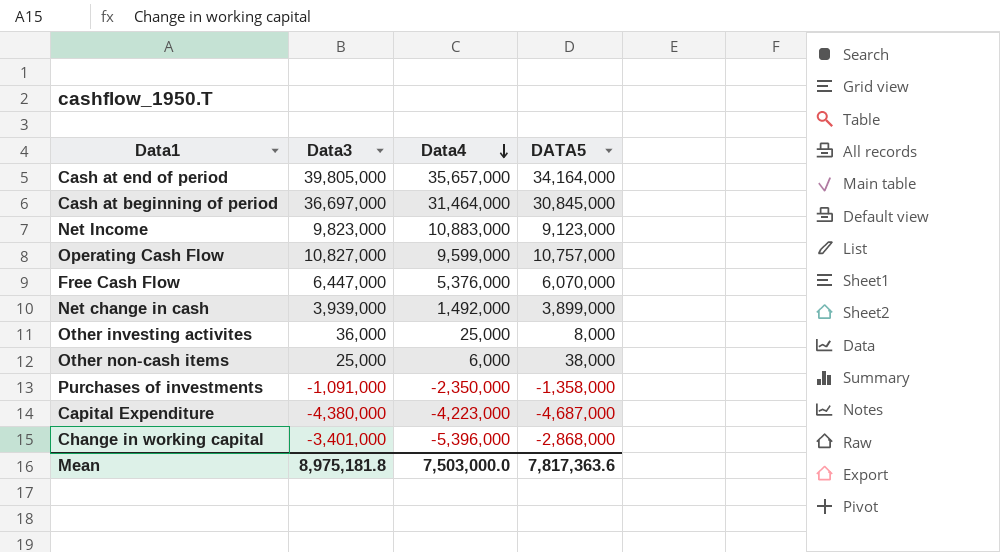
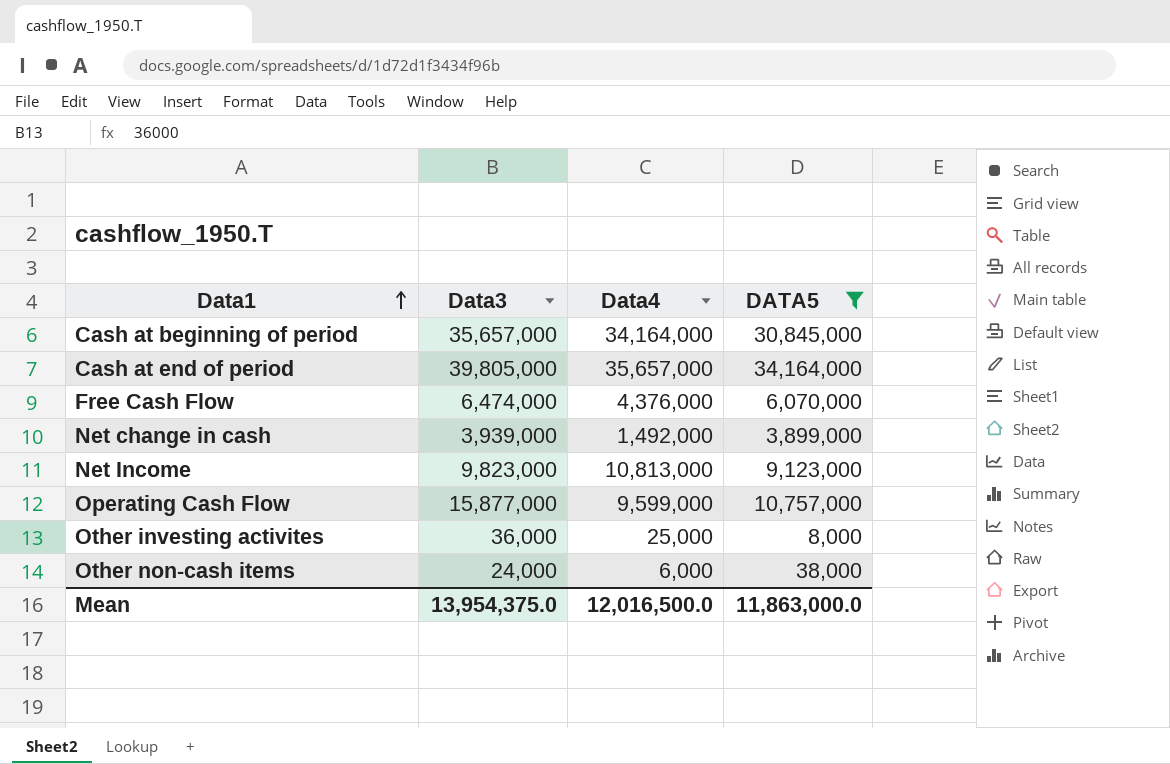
filter: none -> DATA5 >= 8,000
row order: Data4 descending -> Data1 ascending
Cash at beginning of period | Data3: 36,697,000 -> 35,657,000
Cash at beginning of period | Data4: 31,464,000 -> 34,164,000
Free Cash Flow | Data3: 6,447,000 -> 6,474,000
Free Cash Flow | Data4: 5,376,000 -> 4,376,000
Net Income | Data4: 10,883,000 -> 10,813,000
Operating Cash Flow | Data3: 10,827,000 -> 15,877,000
Other non-cash items | Data3: 25,000 -> 24,000
Mean | Data3: 8,975,181.8 -> 13,954,375.0
Mean | Data4: 7,503,000.0 -> 12,016,500.0
Mean | DATA5: 7,817,363.6 -> 11,863,000.0

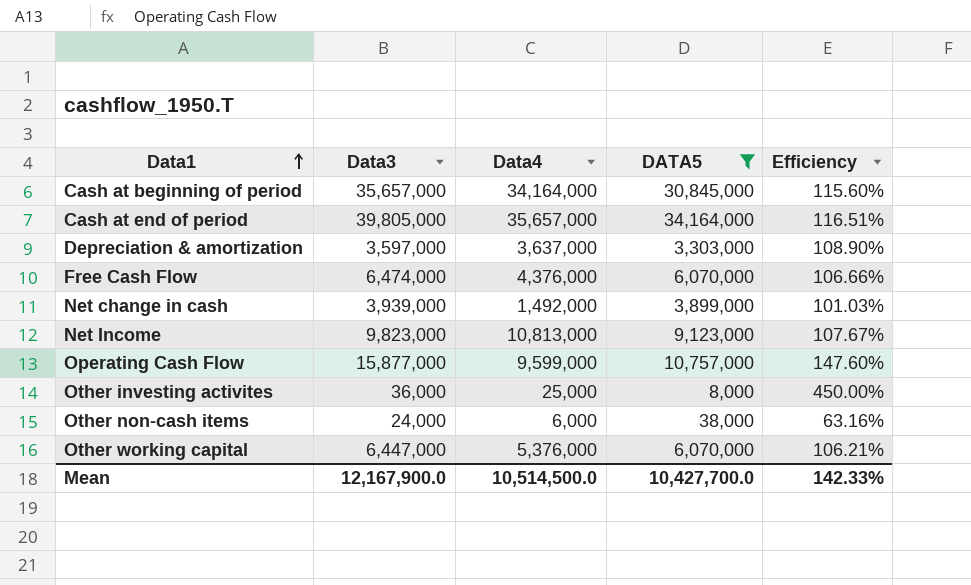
column Efficiency | formula: none -> [Data3] / [DATA5]
row Depreciation & amortization: none -> 3,597,000 | 3,637,000 | 3,303,000 | 108.90%
row Other working capital: none -> 6,447,000 | 5,376,000 | 6,070,000 | 106.21%
Mean | Data3: 13,954,375.0 -> 12,167,900.0
Mean | Data4: 12,016,500.0 -> 10,514,500.0
Mean | DATA5: 11,863,000.0 -> 10,427,700.0

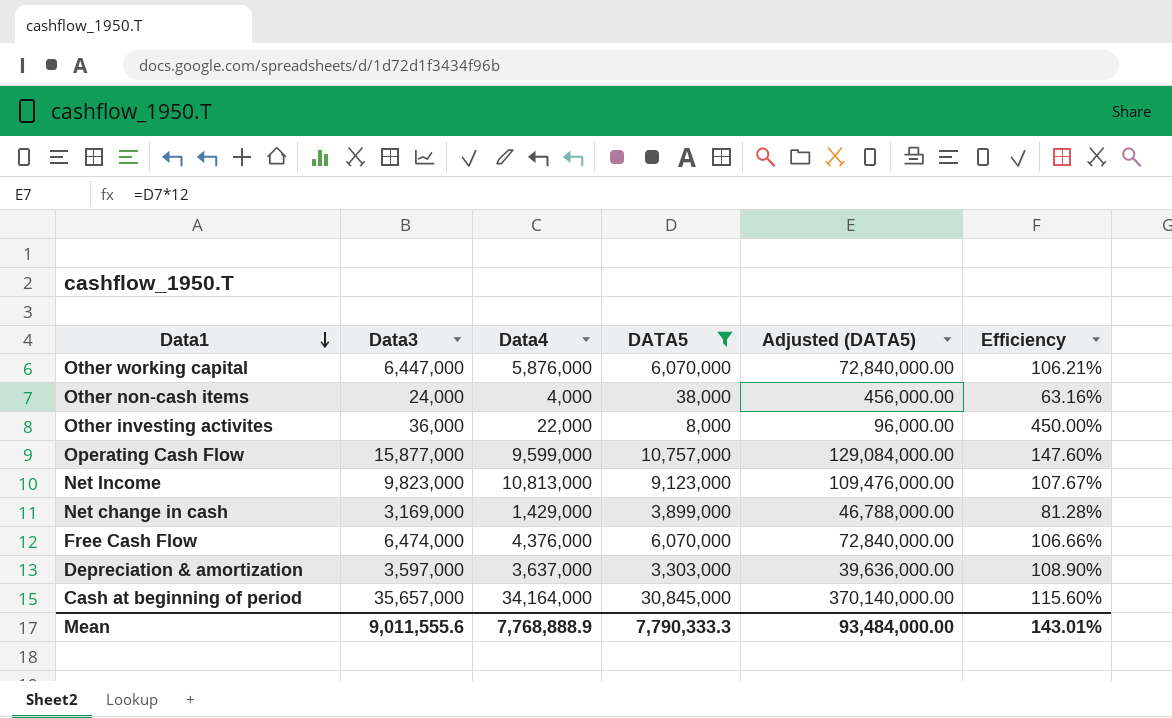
row order: Data1 ascending -> Data1 descending
column Adjusted (DATA5) | formula: none -> [DATA5] * 12
row Cash at end of period: 39,805,000 | 35,657,000 | 34,164,000 | 116.51% -> none
Other working capital | Data4: 5,376,000 -> 5,876,000
Other non-cash items | Data4: 6,000 -> 4,000
Other investing activites | Data4: 25,000 -> 22,000
Net change in cash | Data3: 3,939,000 -> 3,169,000
Net change in cash | Data4: 1,492,000 -> 1,429,000
Net change in cash | Efficiency: 101.03% -> 81.28%
Mean | Data3: 12,167,900.0 -> 9,011,555.6
Mean | Data4: 10,514,500.0 -> 7,768,888.9
Mean | DATA5: 10,427,700.0 -> 7,790,333.3
Mean | Efficiency: 142.33% -> 143.01%

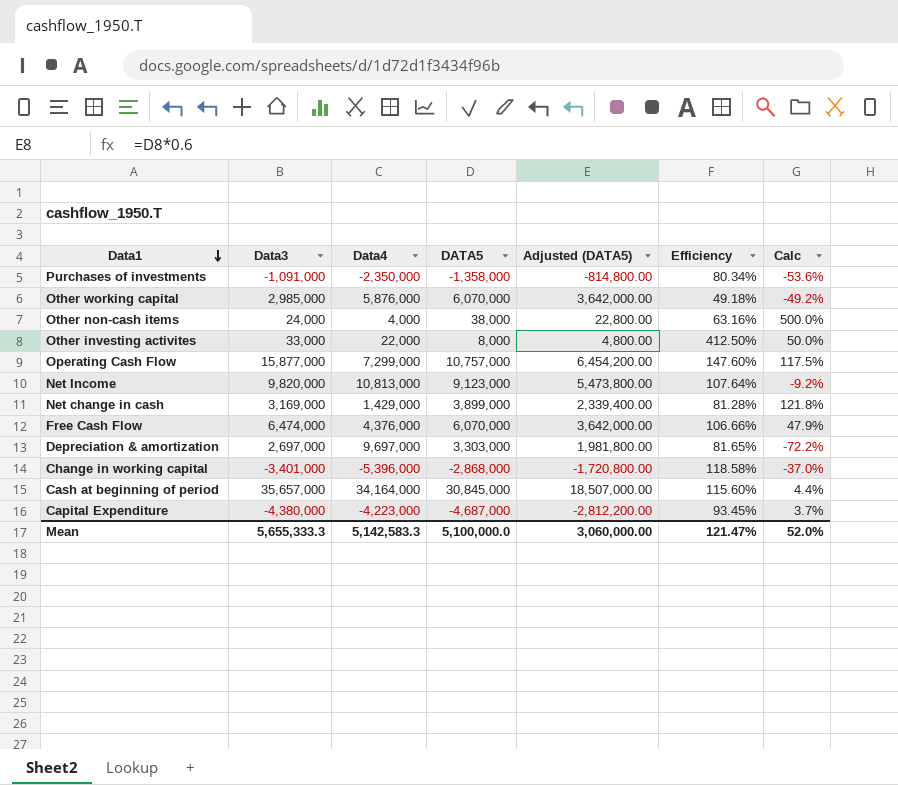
filter: DATA5 >= 8,000 -> none
column Adjusted (DATA5) | formula: [DATA5] * 12 -> [DATA5] * 0.6
column Calc | formula: none -> ([Data3] - [Data4]) / [Data4]
Other working capital | Data3: 6,447,000 -> 2,985,000
Other working capital | Efficiency: 106.21% -> 49.18%
Other investing activites | Data3: 36,000 -> 33,000
Other investing activites | Efficiency: 450.00% -> 412.50%
Operating Cash Flow | Data4: 9,599,000 -> 7,299,000
Net Income | Data3: 9,823,000 -> 9,820,000
Net Income | Efficiency: 107.67% -> 107.64%
Depreciation & amortization | Data3: 3,597,000 -> 2,697,000
Depreciation & amortization | Data4: 3,637,000 -> 9,697,000
Depreciation & amortization | Efficiency: 108.90% -> 81.65%
Mean | Data3: 9,011,555.6 -> 5,655,333.3
Mean | Data4: 7,768,888.9 -> 5,142,583.3
Mean | DATA5: 7,790,333.3 -> 5,100,000.0
Mean | Adjusted (DATA5): 93,484,000.00 -> 3,060,000.00
Mean | Efficiency: 143.01% -> 121.47%

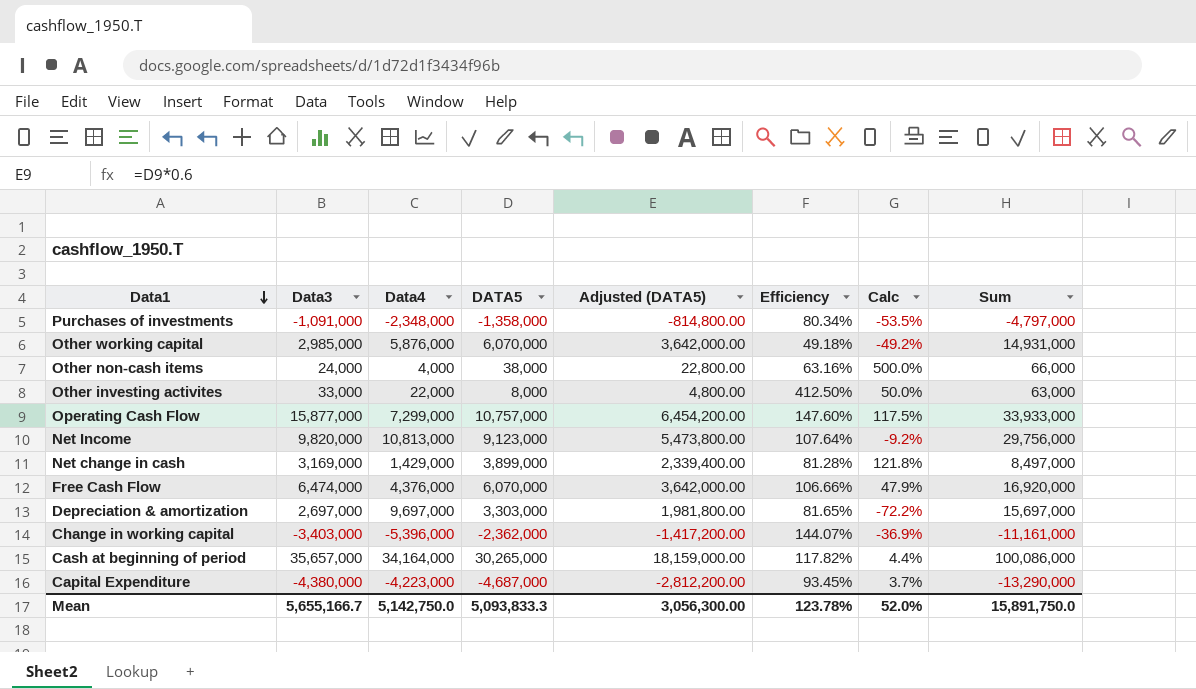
column Sum | formula: none -> [Data3] + [Data4] + [DATA5]
Purchases of investments | Data4: -2,350,000 -> -2,348,000
Purchases of investments | Calc: -53.6% -> -53.5%
Change in working capital | Data3: -3,401,000 -> -3,403,000
Change in working capital | DATA5: -2,868,000 -> -2,362,000
Change in working capital | Adjusted (DATA5): -1,720,800.00 -> -1,417,200.00
Change in working capital | Efficiency: 118.58% -> 144.07%
Change in working capital | Calc: -37.0% -> -36.9%
Cash at beginning of period | DATA5: 30,845,000 -> 30,265,000
Cash at beginning of period | Adjusted (DATA5): 18,507,000.00 -> 18,159,000.00
Cash at beginning of period | Efficiency: 115.60% -> 117.82%
Mean | Data3: 5,655,333.3 -> 5,655,166.7
Mean | Data4: 5,142,583.3 -> 5,142,750.0
Mean | DATA5: 5,100,000.0 -> 5,093,833.3
Mean | Adjusted (DATA5): 3,060,000.00 -> 3,056,300.00
Mean | Efficiency: 121.47% -> 123.78%

